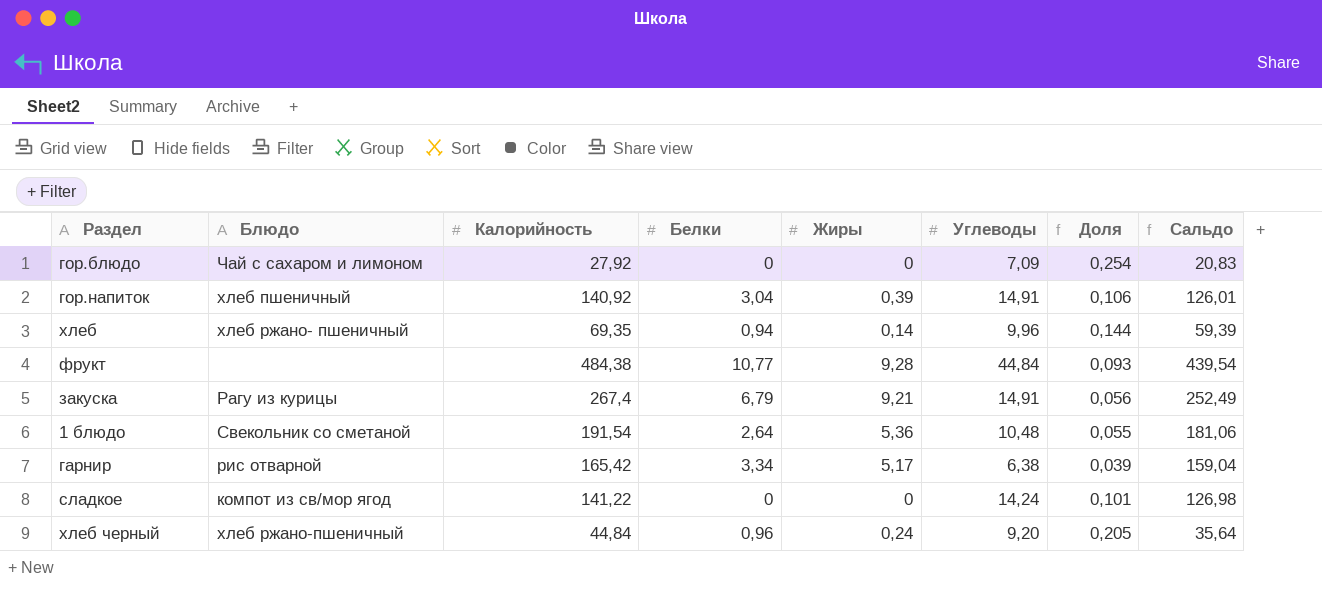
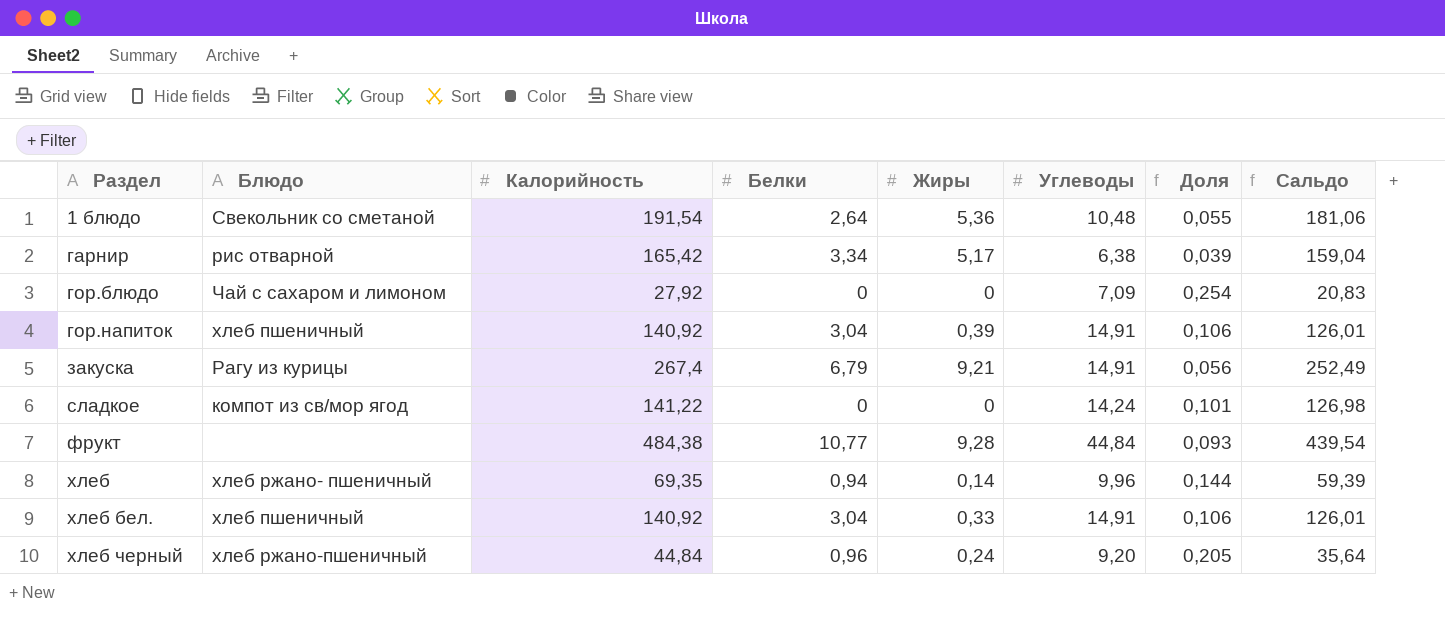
row order: none -> Раздел ascending
row хлеб бел.: none -> хлеб пшеничный | 140,92 | 3,04 | 0,33 | 14,91 | 0,106 | 126,01

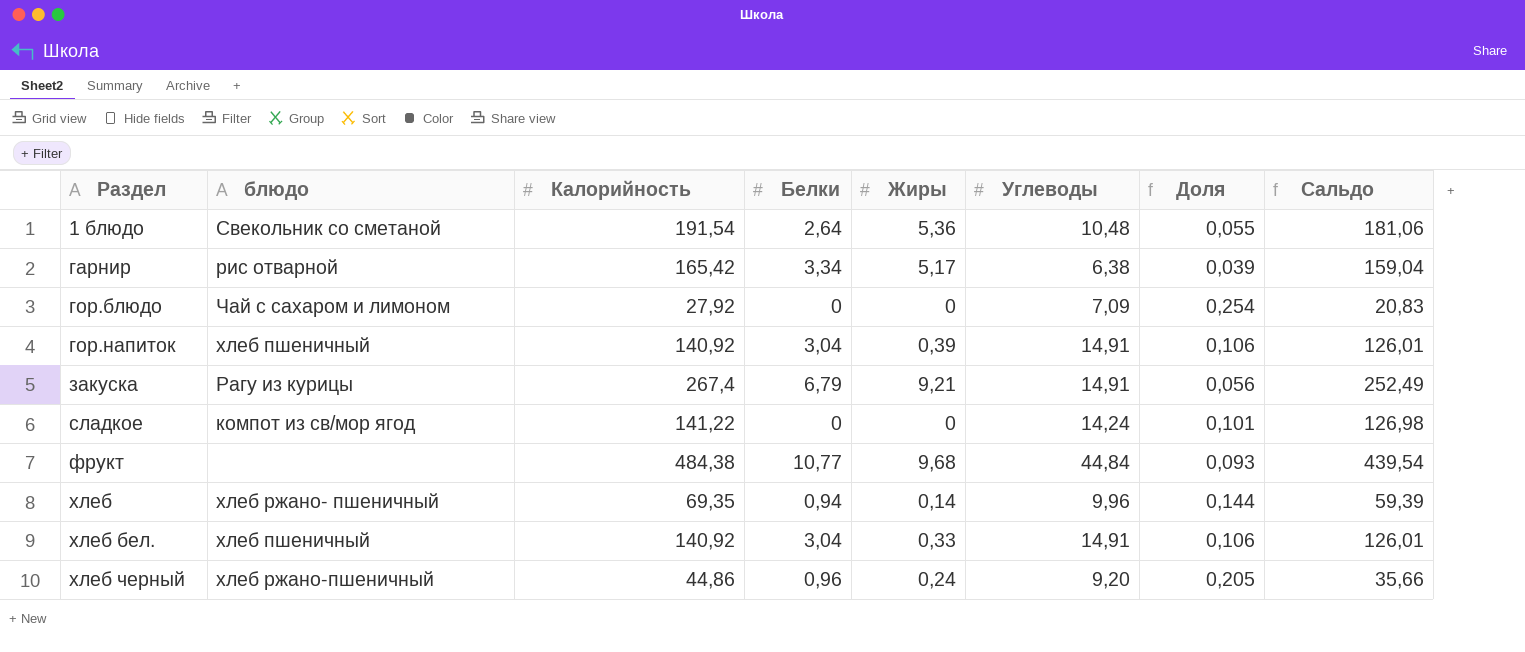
column name: Блюдо -> блюдо
фрукт | Жиры: 9,28 -> 9,68
хлеб черный | Калорийность: 44,84 -> 44,86
хлеб черный | Сальдо: 35,64 -> 35,66

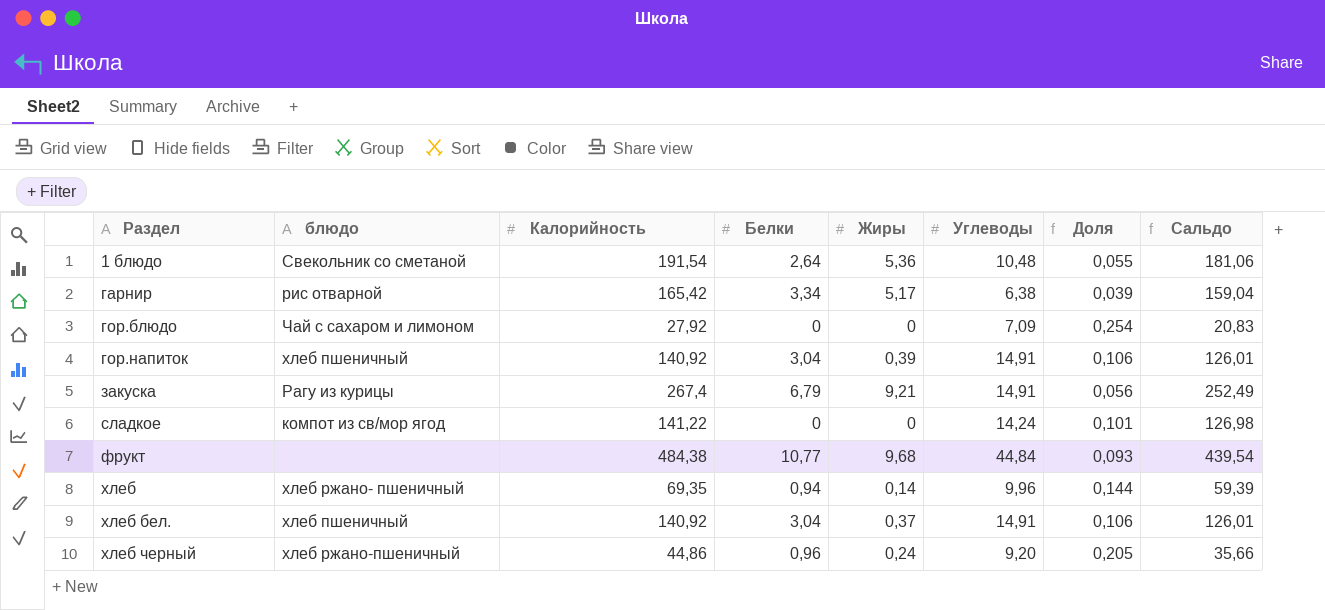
хлеб бел. | Жиры: 0,33 -> 0,37

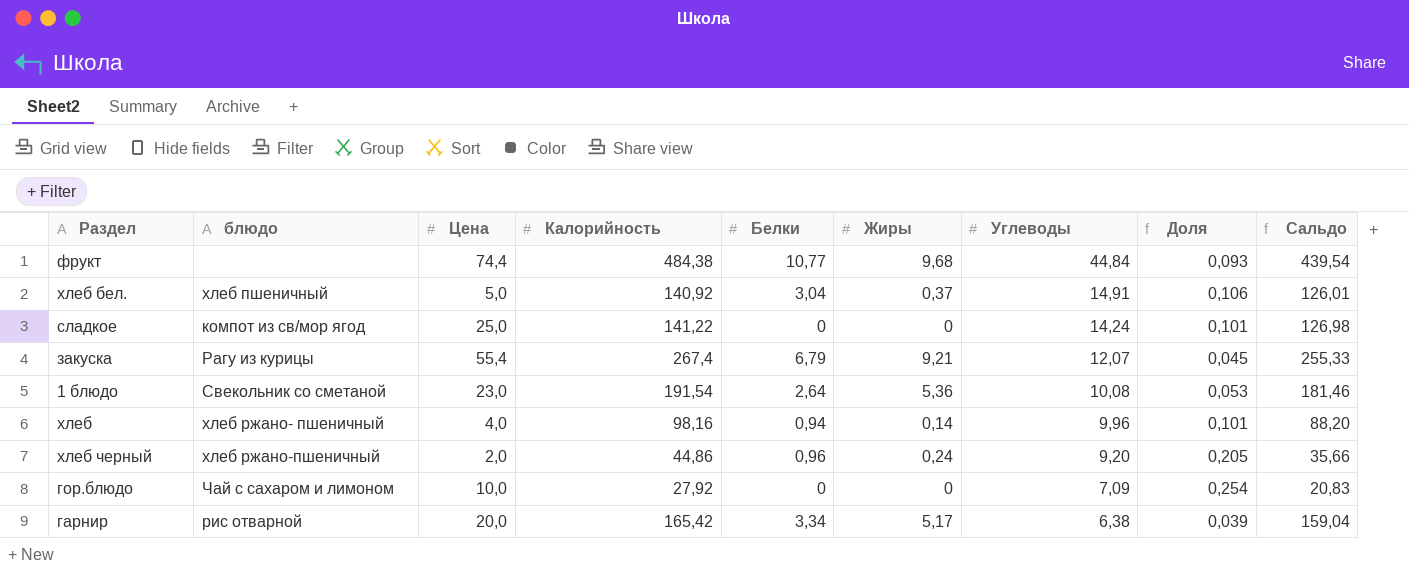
row order: Раздел ascending -> Углеводы descending
column Цена | position: none -> 3
row гор.напиток: хлеб пшеничный | 140,92 | 3,04 | 0,39 | 14,91 | 0,106 | 126,01 -> none
закуска | Углеводы: 14,91 -> 12,07
закуска | Доля: 0,056 -> 0,045
закуска | Сальдо: 252,49 -> 255,33
1 блюдо | Углеводы: 10,48 -> 10,08
1 блюдо | Доля: 0,055 -> 0,053
1 блюдо | Сальдо: 181,06 -> 181,46
хлеб | Калорийность: 69,35 -> 98,16
хлеб | Доля: 0,144 -> 0,101
хлеб | Сальдо: 59,39 -> 88,20

